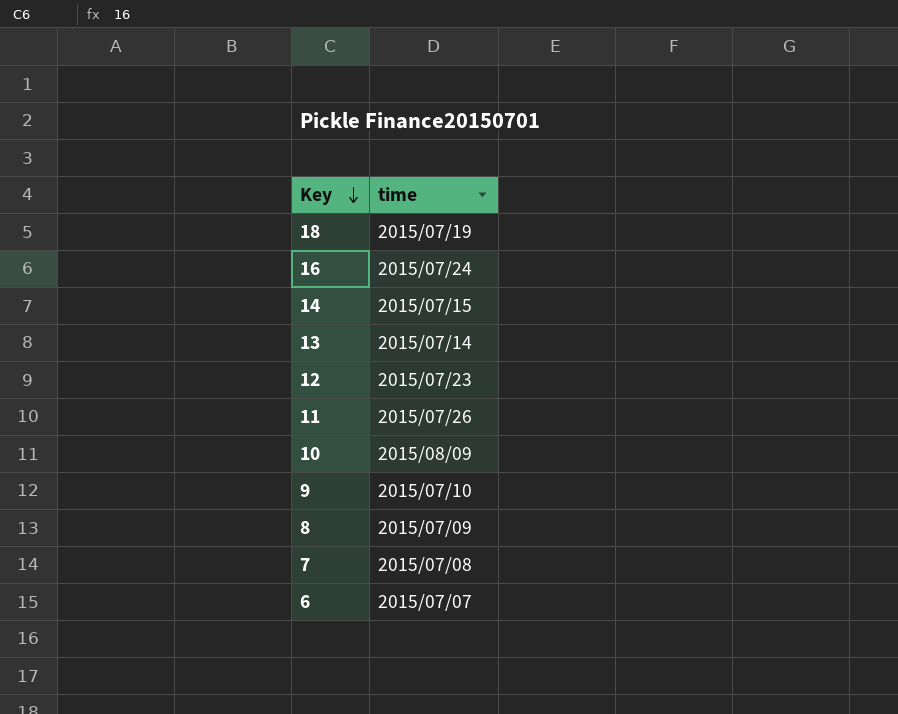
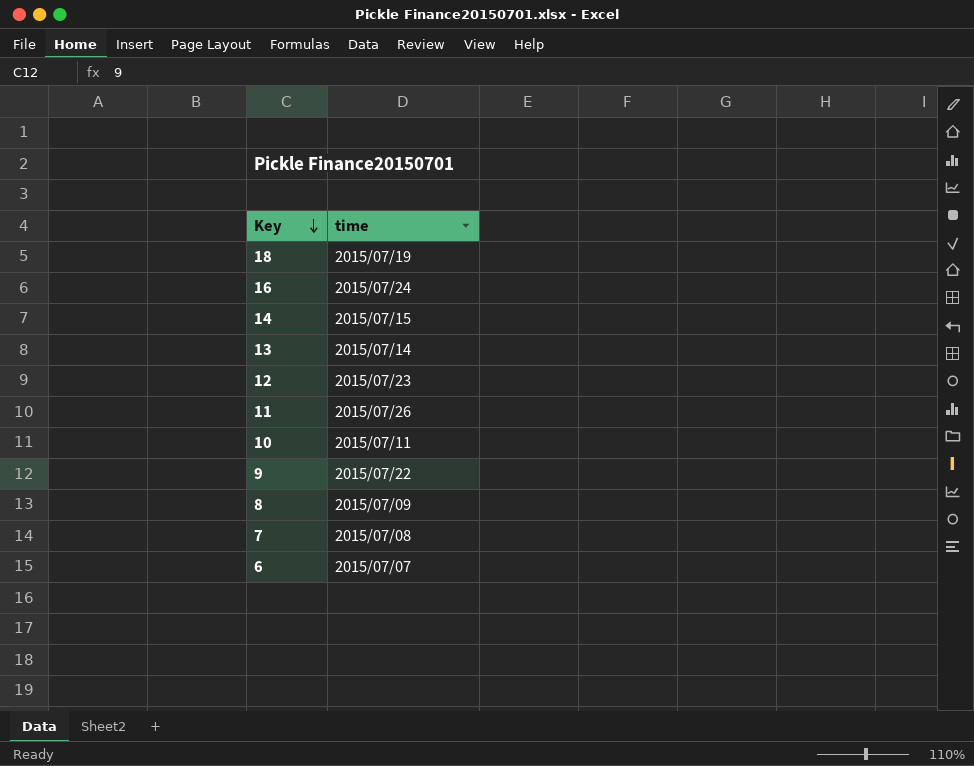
10 | time: 2015/08/09 -> 2015/07/11
9 | time: 2015/07/10 -> 2015/07/22

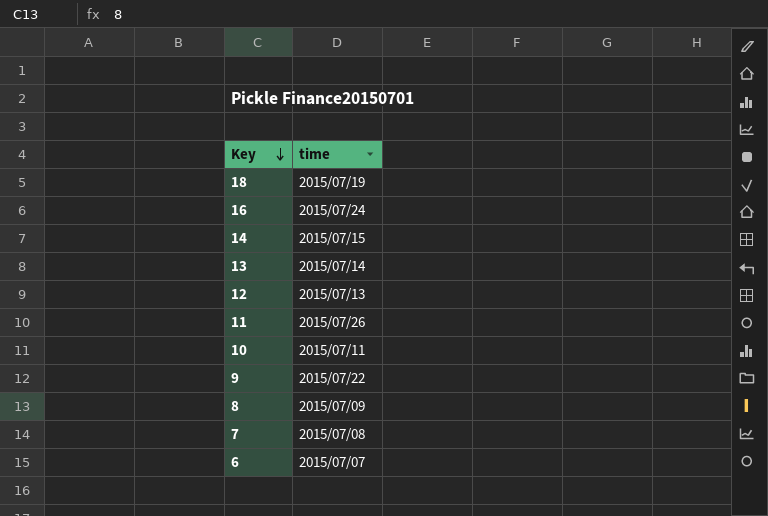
12 | time: 2015/07/23 -> 2015/07/13

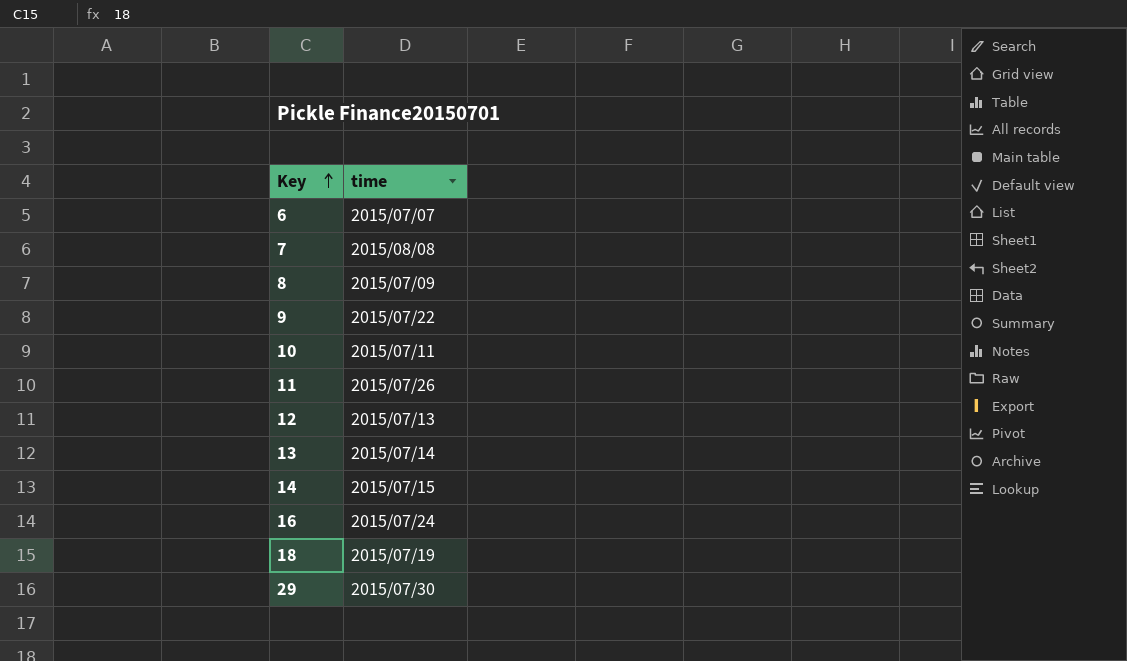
row order: Key descending -> Key ascending
7 | time: 2015/07/08 -> 2015/08/08
row 29: none -> 2015/07/30

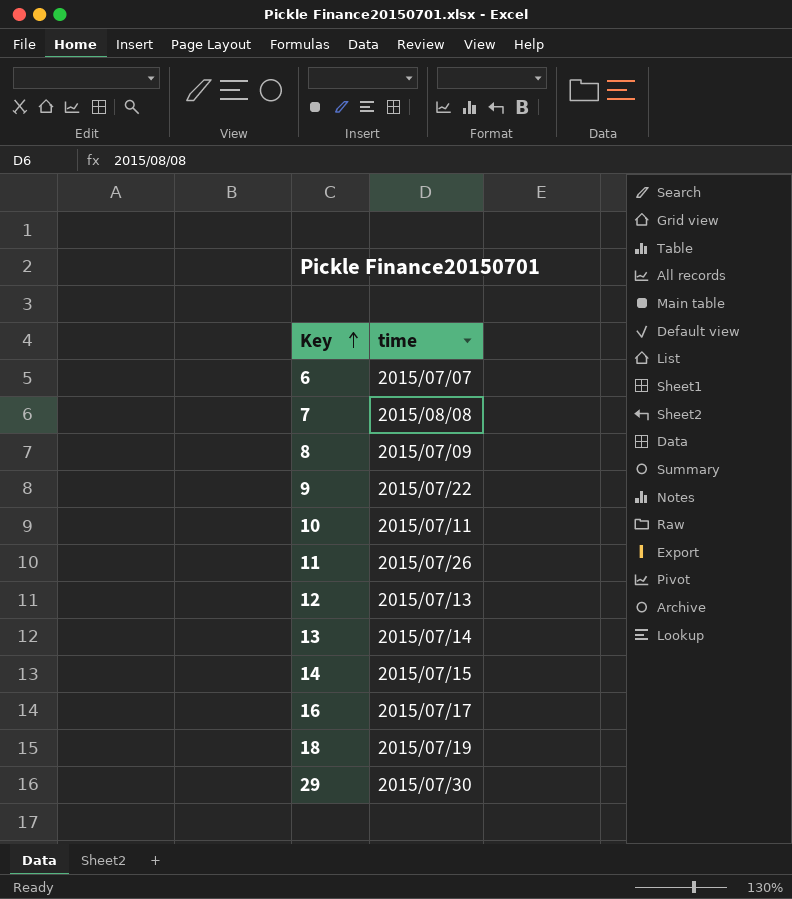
16 | time: 2015/07/24 -> 2015/07/17

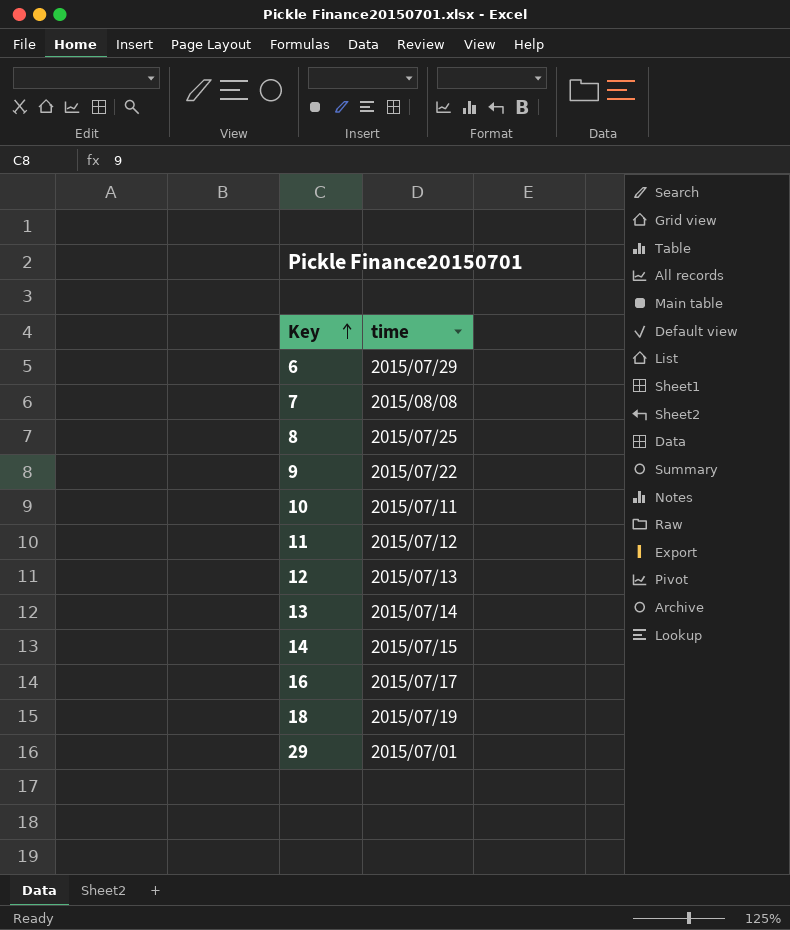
6 | time: 2015/07/07 -> 2015/07/29
8 | time: 2015/07/09 -> 2015/07/25
11 | time: 2015/07/26 -> 2015/07/12
29 | time: 2015/07/30 -> 2015/07/01

